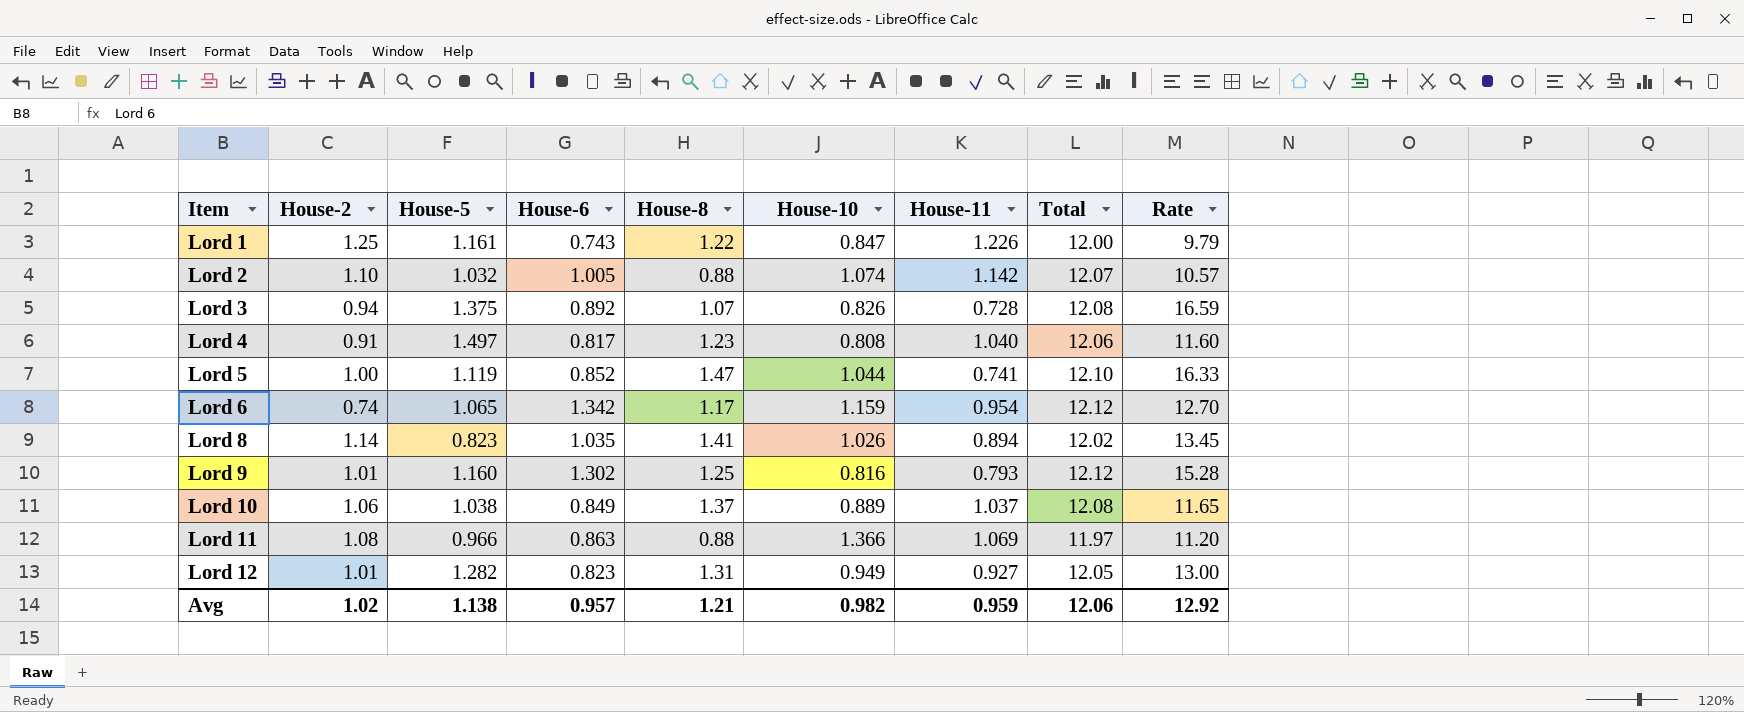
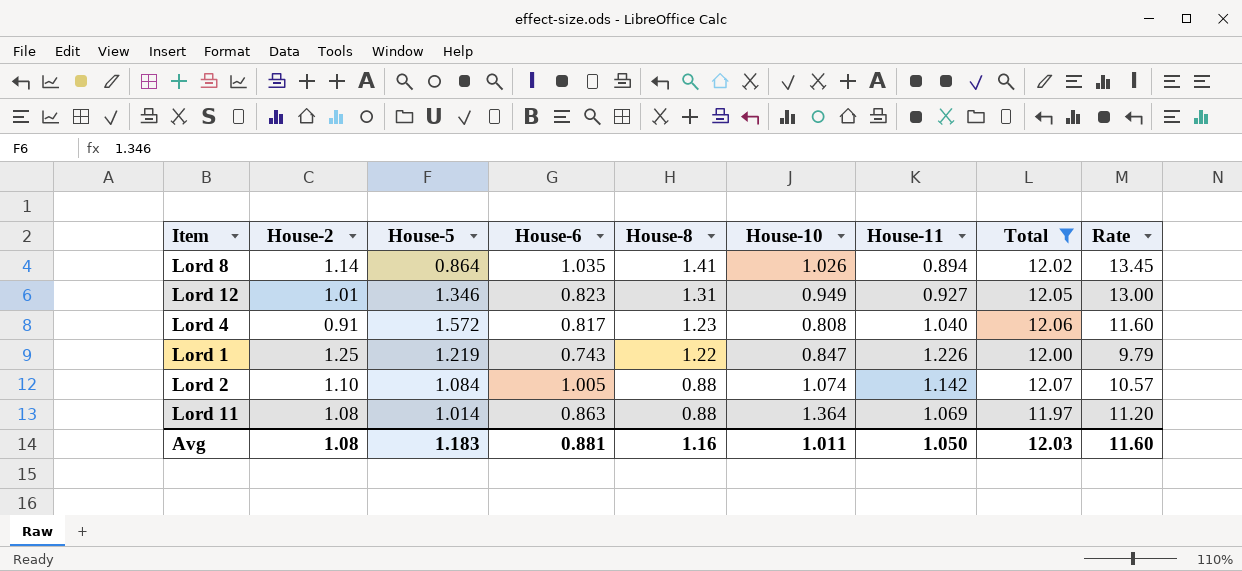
filter: none -> Total <= 12.07
row order: Item ascending -> House-8 descending
Lord 8 | House-5: 0.823 -> 0.864
Lord 12 | House-5: 1.282 -> 1.346
Lord 4 | House-5: 1.497 -> 1.572
Lord 1 | House-5: 1.161 -> 1.219
Lord 2 | House-5: 1.032 -> 1.084
Lord 11 | House-5: 0.966 -> 1.014
Lord 11 | House-10: 1.366 -> 1.364
Avg | House-2: 1.02 -> 1.08
Avg | House-5: 1.138 -> 1.183
Avg | House-6: 0.957 -> 0.881
Avg | House-8: 1.21 -> 1.16
Avg | House-10: 0.982 -> 1.011
Avg | House-11: 0.959 -> 1.050
Avg | Total: 12.06 -> 12.03
Avg | Rate: 12.92 -> 11.60

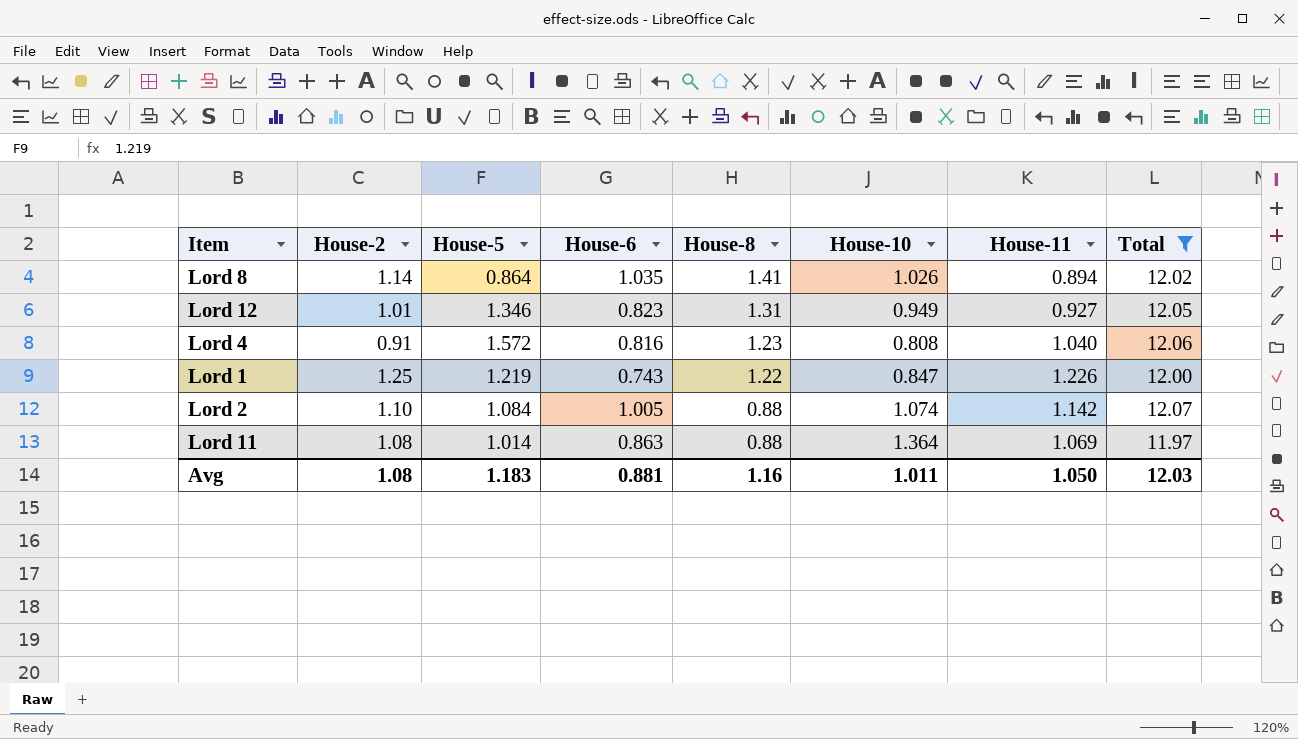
column Rate | formula: [Total] / [House-11] -> none
Lord 4 | House-6: 0.817 -> 0.816

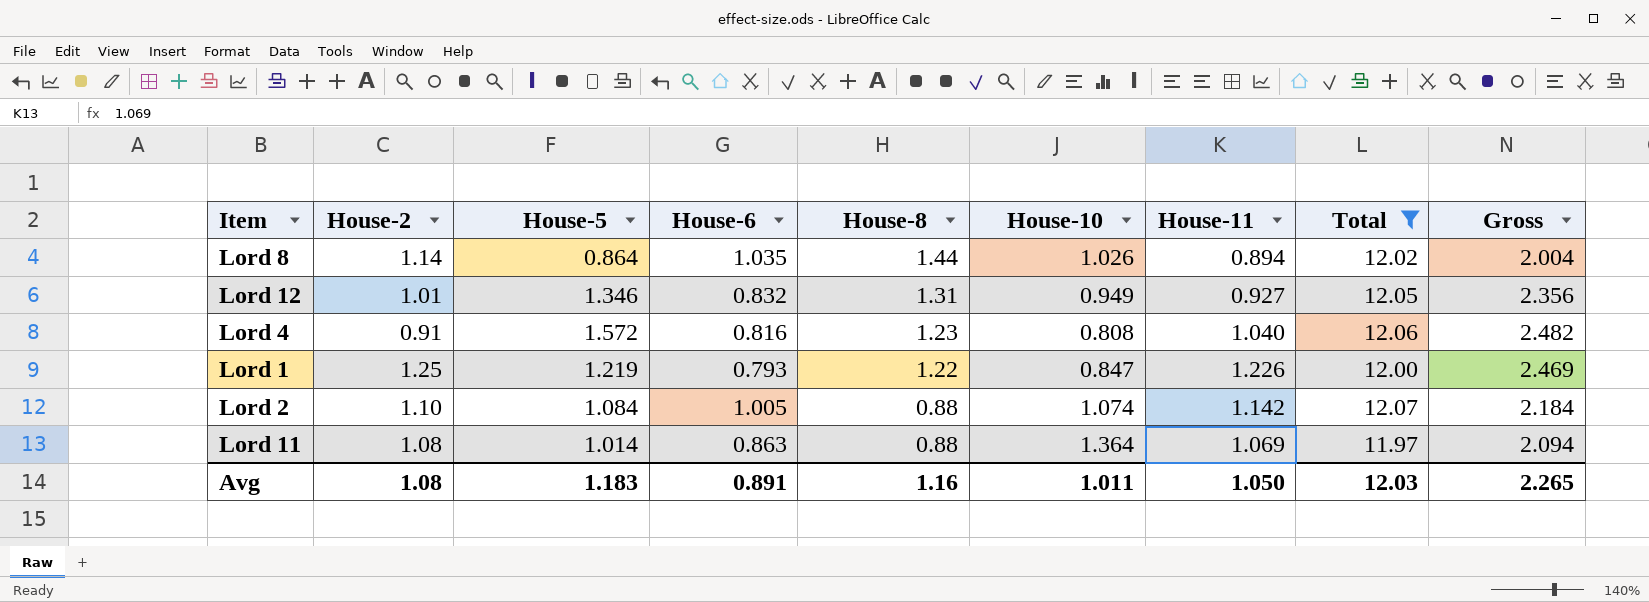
column Gross | formula: none -> [House-2] + [House-5]
Lord 8 | House-8: 1.41 -> 1.44
Lord 12 | House-6: 0.823 -> 0.832
Lord 1 | House-6: 0.743 -> 0.793
Avg | House-6: 0.881 -> 0.891

